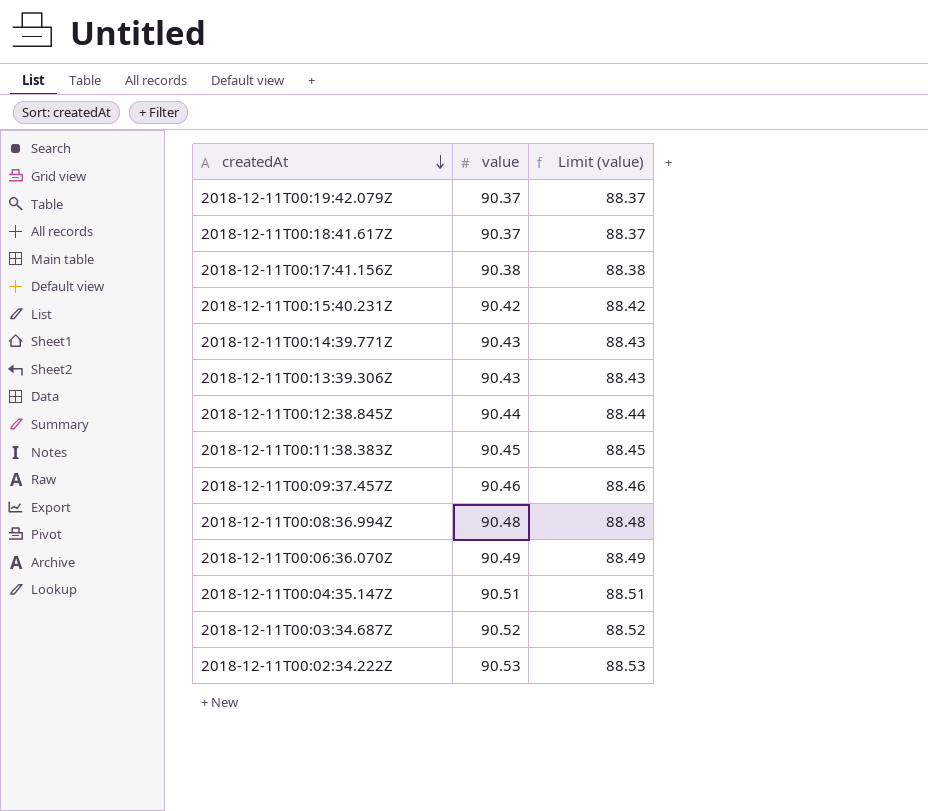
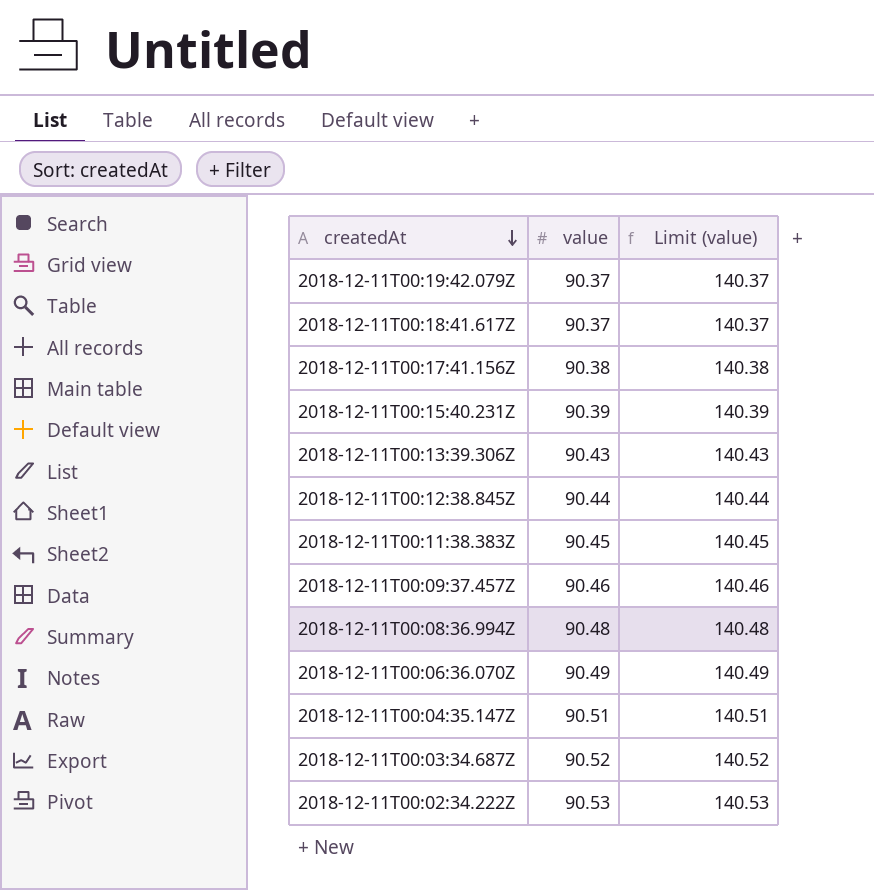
column Limit (value) | formula: [value] - 2 -> [value] + 50
row 2018-12-11T00:14:39.771Z: 90.43 | 88.43 -> none
2018-12-11T00:15:40.231Z | value: 90.42 -> 90.39

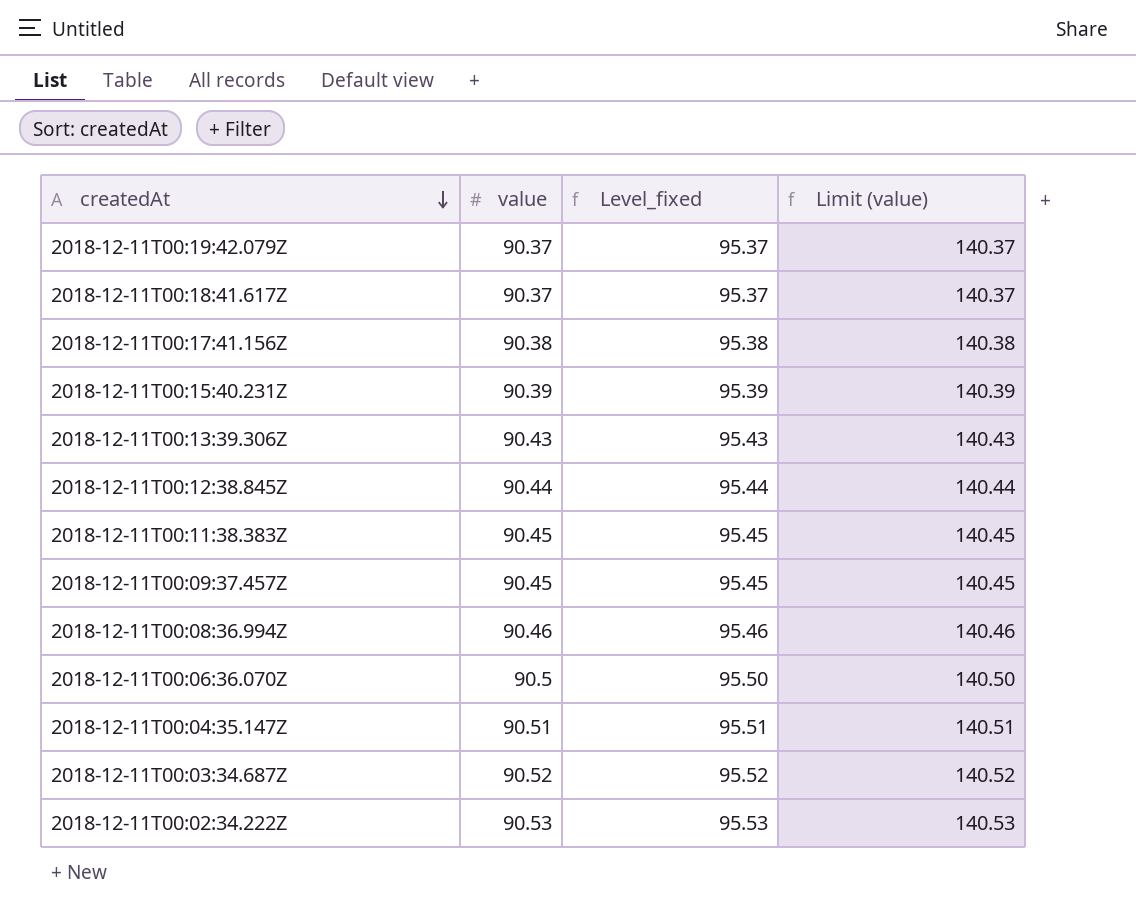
column Level_fixed | formula: none -> [value] + 5
2018-12-11T00:09:37.457Z | value: 90.46 -> 90.45
2018-12-11T00:09:37.457Z | Limit (value): 140.46 -> 140.45
2018-12-11T00:08:36.994Z | value: 90.48 -> 90.46
2018-12-11T00:08:36.994Z | Limit (value): 140.48 -> 140.46
2018-12-11T00:06:36.070Z | value: 90.49 -> 90.5
2018-12-11T00:06:36.070Z | Limit (value): 140.49 -> 140.50

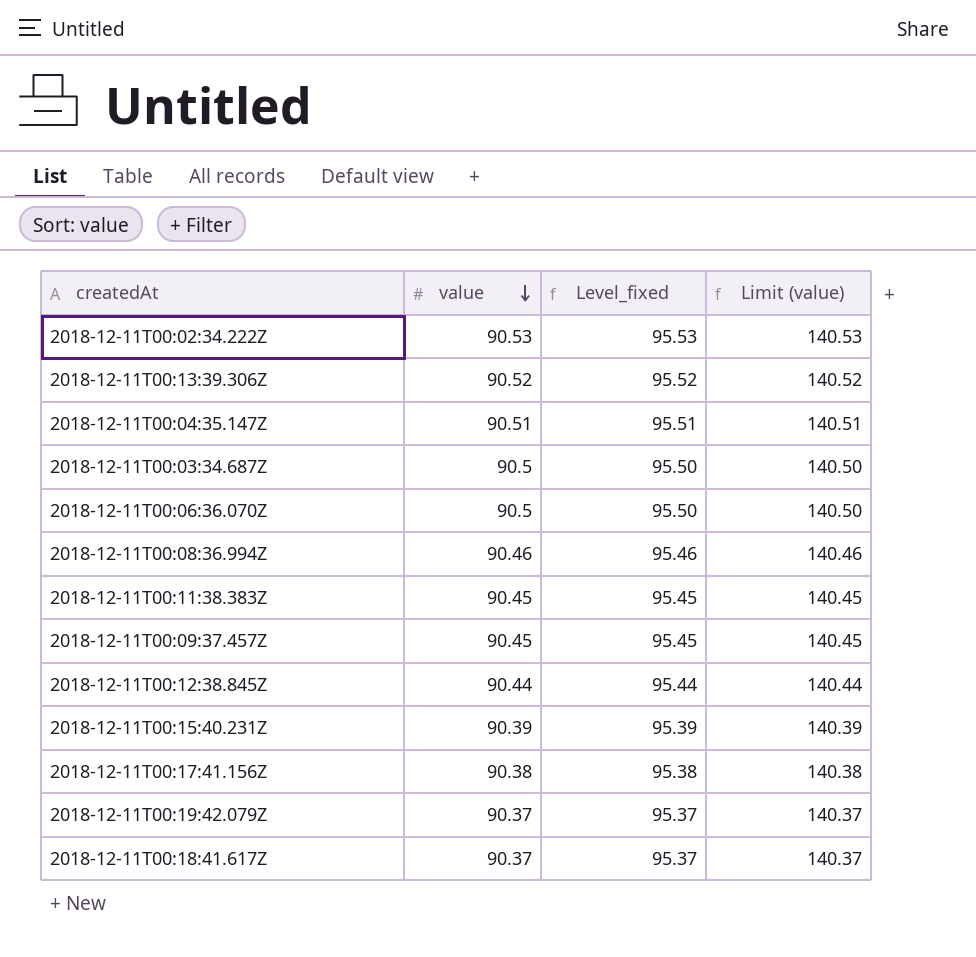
row order: createdAt descending -> value descending
2018-12-11T00:13:39.306Z | value: 90.43 -> 90.52
2018-12-11T00:13:39.306Z | Level_fixed: 95.43 -> 95.52
2018-12-11T00:13:39.306Z | Limit (value): 140.43 -> 140.52
2018-12-11T00:03:34.687Z | value: 90.52 -> 90.5
2018-12-11T00:03:34.687Z | Level_fixed: 95.52 -> 95.50
2018-12-11T00:03:34.687Z | Limit (value): 140.52 -> 140.50

